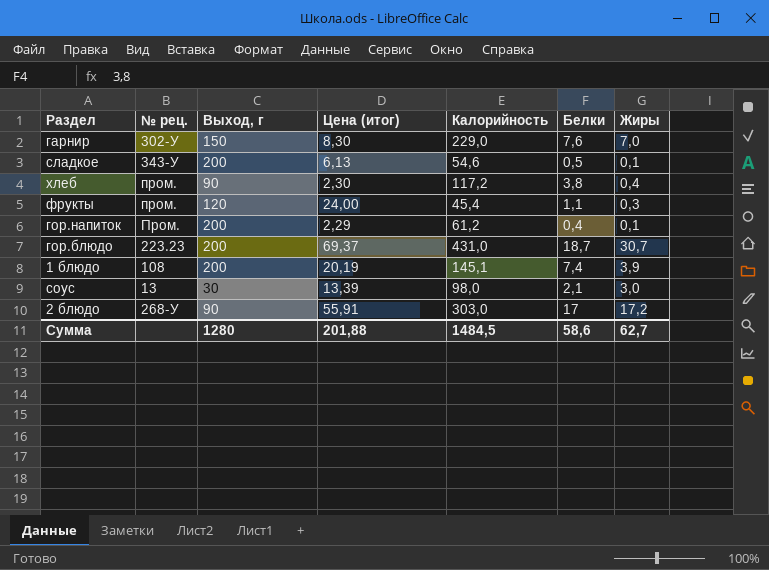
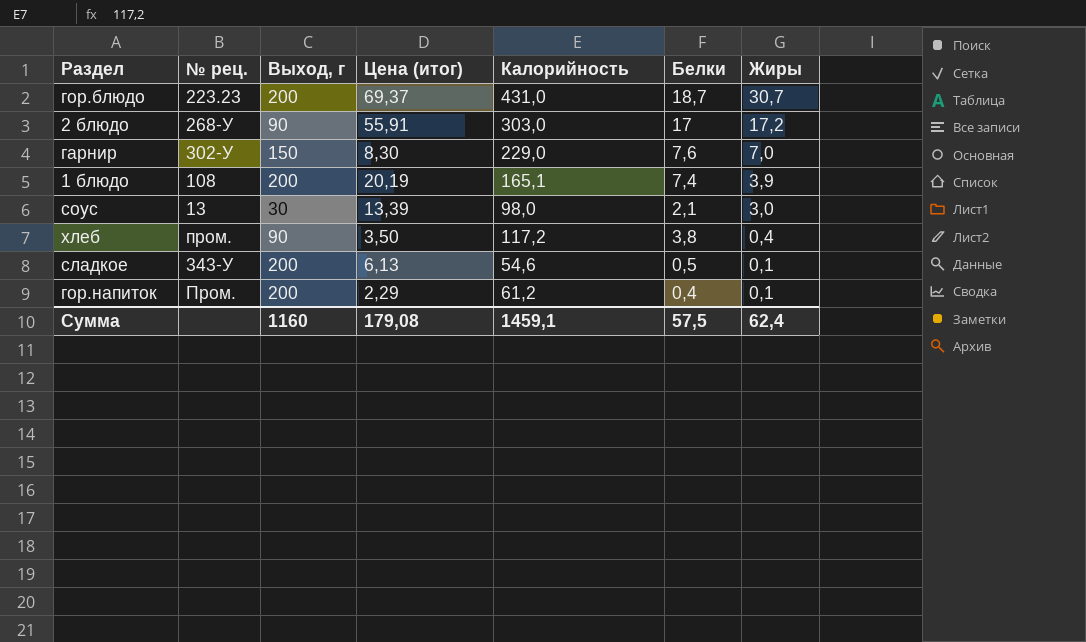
row order: none -> Жиры descending
row фрукты: пром. | 120 | 24,00 | 45,4 | 1,1 | 0,3 -> none
1 блюдо | Калорийность: 145,1 -> 165,1
хлеб | Цена (итог): 2,30 -> 3,50
Сумма | Выход, г: 1280 -> 1160
Сумма | Цена (итог): 201,88 -> 179,08
Сумма | Калорийность: 1484,5 -> 1459,1
Сумма | Белки: 58,6 -> 57,5
Сумма | Жиры: 62,7 -> 62,4

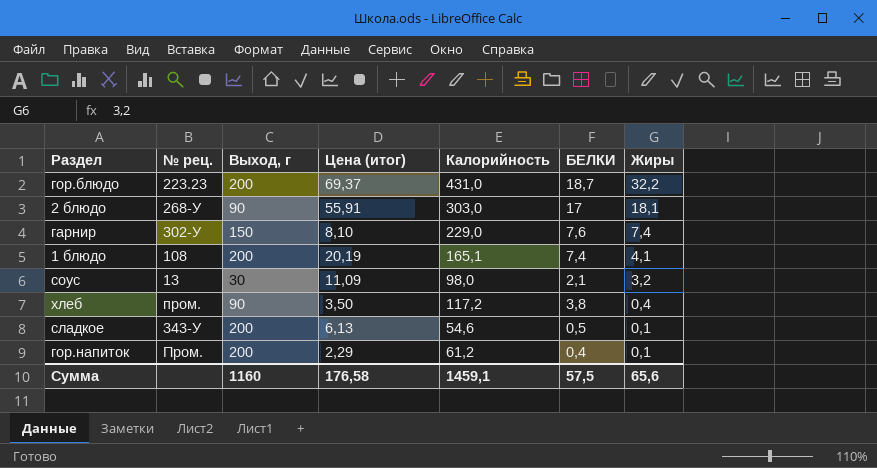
column name: Белки -> БЕЛКИ
гор.блюдо | Жиры: 30,7 -> 32,2
2 блюдо | Жиры: 17,2 -> 18,1
гарнир | Цена (итог): 8,30 -> 8,10
гарнир | Жиры: 7,0 -> 7,4
1 блюдо | Жиры: 3,9 -> 4,1
соус | Цена (итог): 13,39 -> 11,09
соус | Жиры: 3,0 -> 3,2
Сумма | Цена (итог): 179,08 -> 176,58
Сумма | Жиры: 62,4 -> 65,6

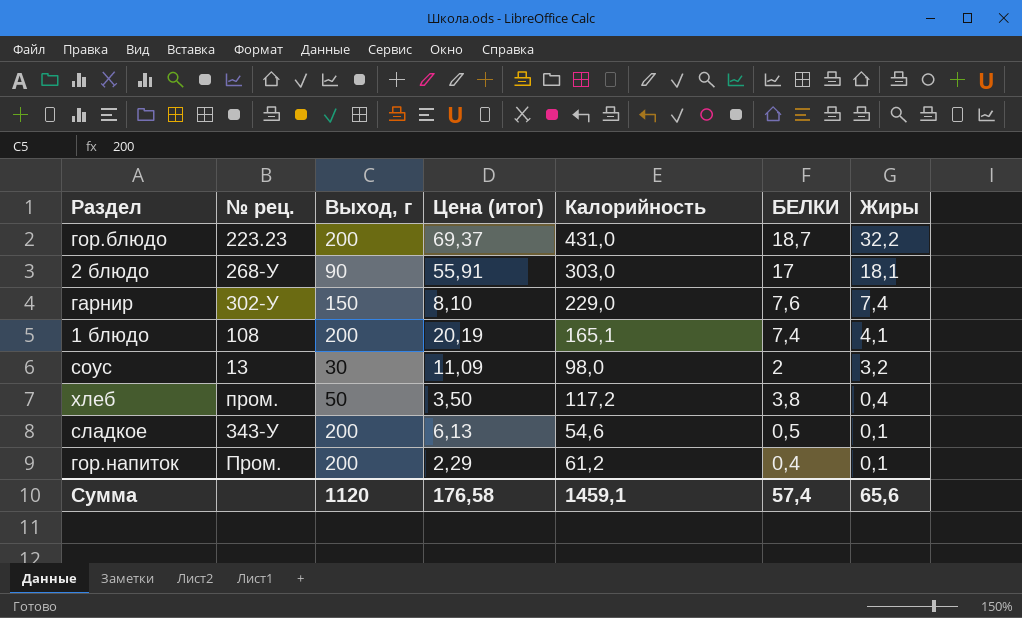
соус | БЕЛКИ: 2,1 -> 2
хлеб | Выход, г: 90 -> 50
Сумма | Выход, г: 1160 -> 1120
Сумма | БЕЛКИ: 57,5 -> 57,4

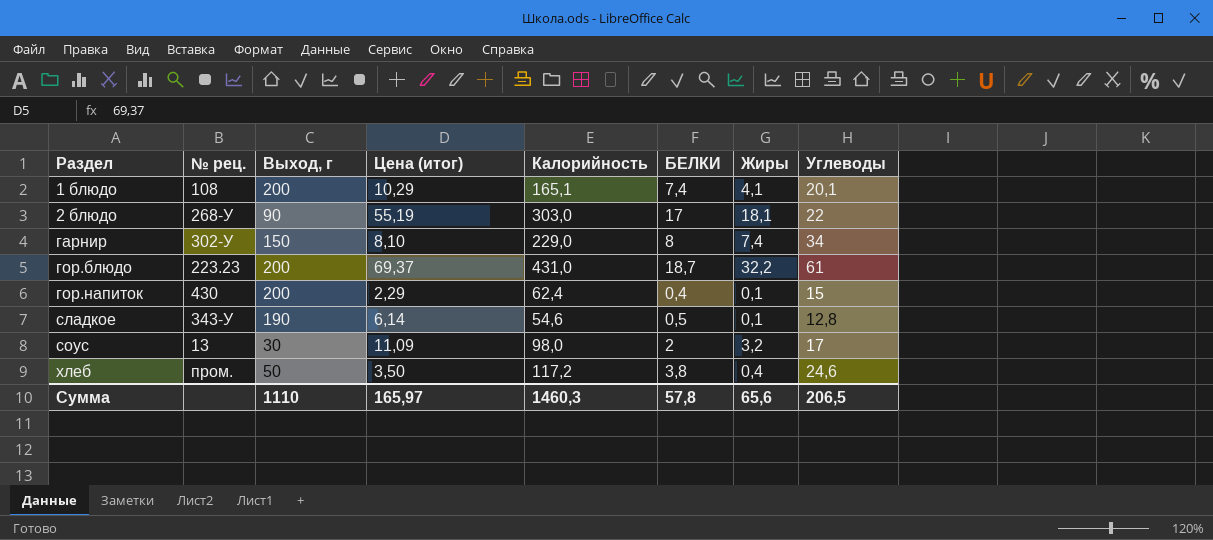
row order: Жиры descending -> Раздел ascending
column Углеводы | position: none -> 8
1 блюдо | Цена (итог): 20,19 -> 10,29
2 блюдо | Цена (итог): 55,91 -> 55,19
гарнир | БЕЛКИ: 7,6 -> 8
гор.напиток | № рец.: Пром. -> 430
гор.напиток | Калорийность: 61,2 -> 62,4
сладкое | Выход, г: 200 -> 190
сладкое | Цена (итог): 6,13 -> 6,14
Сумма | Выход, г: 1120 -> 1110
Сумма | Цена (итог): 176,58 -> 165,97
Сумма | Калорийность: 1459,1 -> 1460,3
Сумма | БЕЛКИ: 57,4 -> 57,8

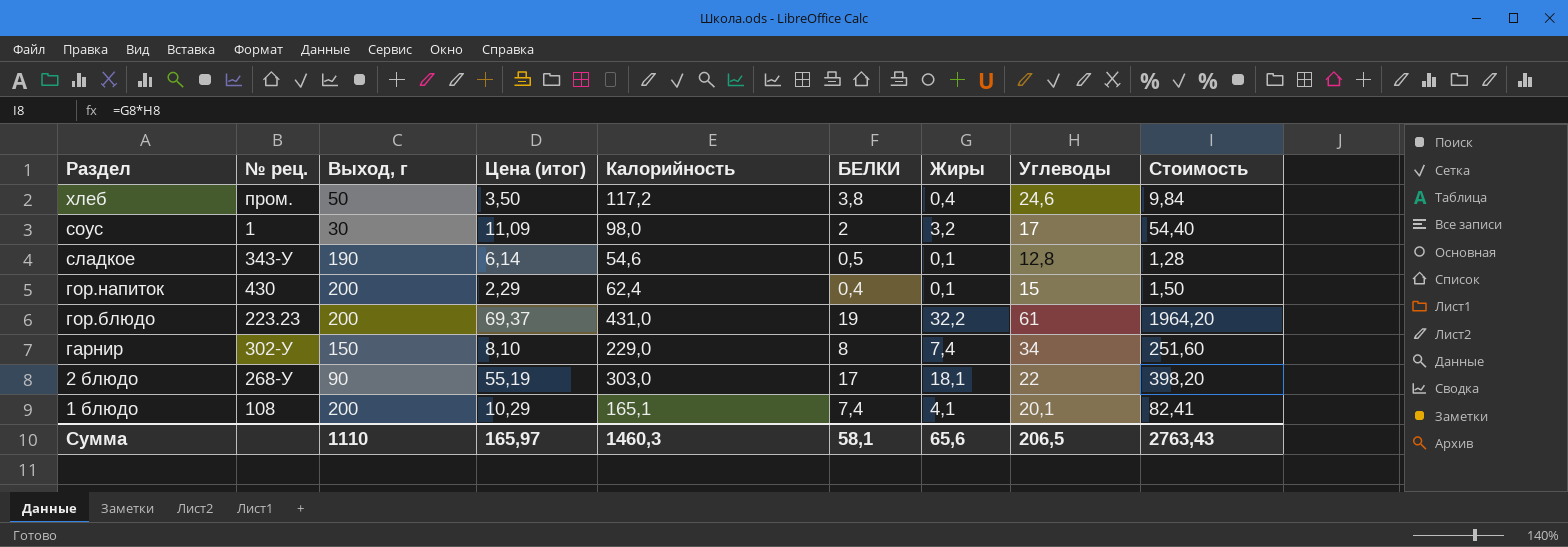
row order: Раздел ascending -> Раздел descending
column Стоимость | formula: none -> [Жиры] * [Углеводы]
соус | № рец.: 13 -> 1
гор.блюдо | БЕЛКИ: 18,7 -> 19
Сумма | БЕЛКИ: 57,8 -> 58,1

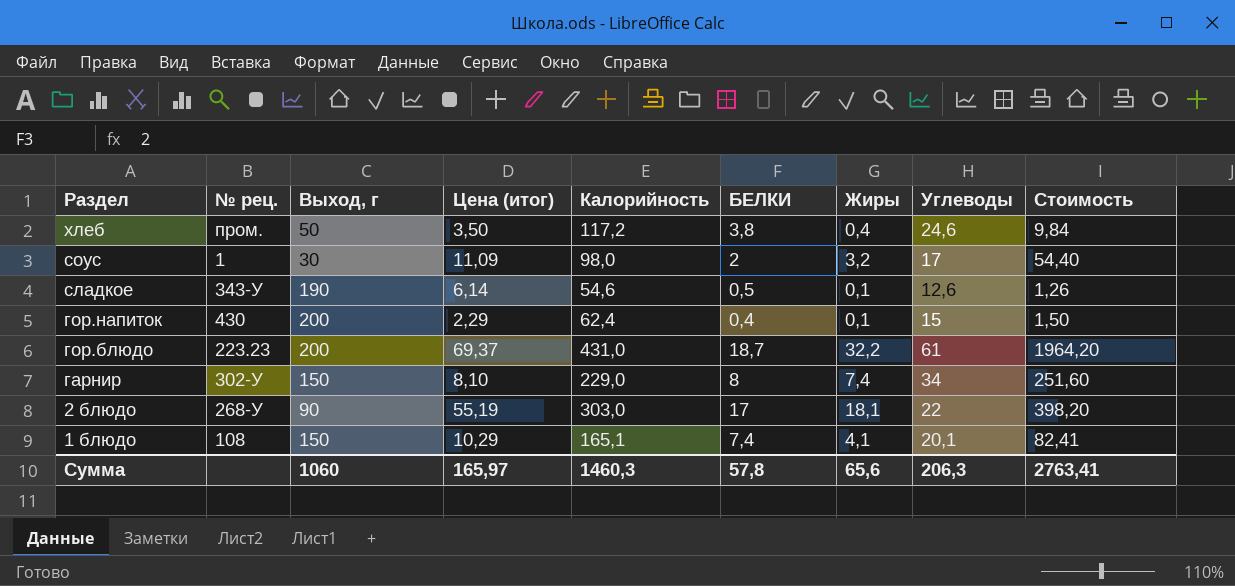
сладкое | Углеводы: 12,8 -> 12,6
сладкое | Стоимость: 1,28 -> 1,26
гор.блюдо | БЕЛКИ: 19 -> 18,7
1 блюдо | Выход, г: 200 -> 150
Сумма | Выход, г: 1110 -> 1060
Сумма | БЕЛКИ: 58,1 -> 57,8
Сумма | Углеводы: 206,5 -> 206,3
Сумма | Стоимость: 2763,43 -> 2763,41

